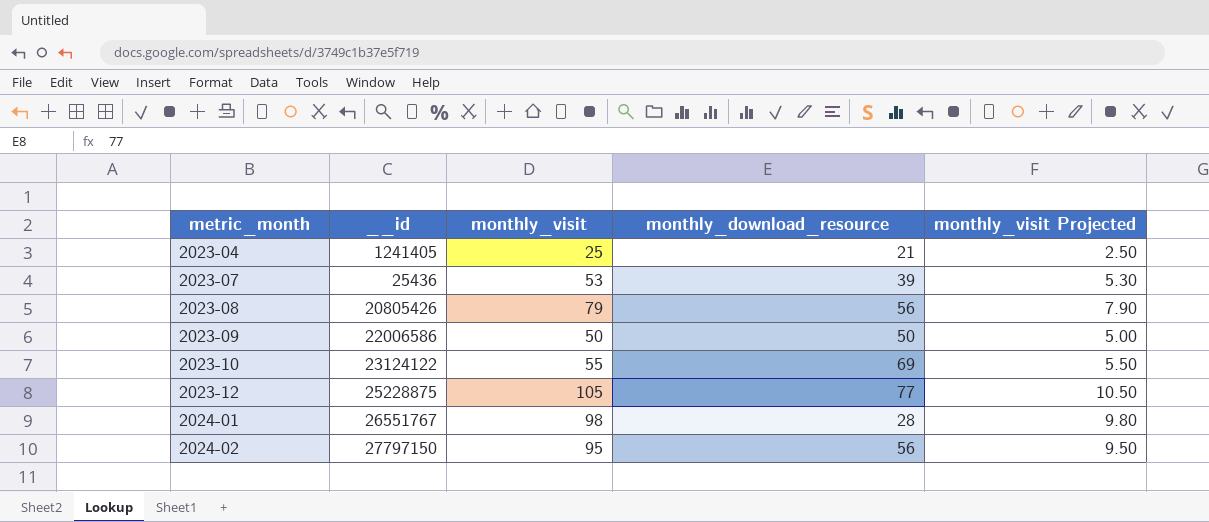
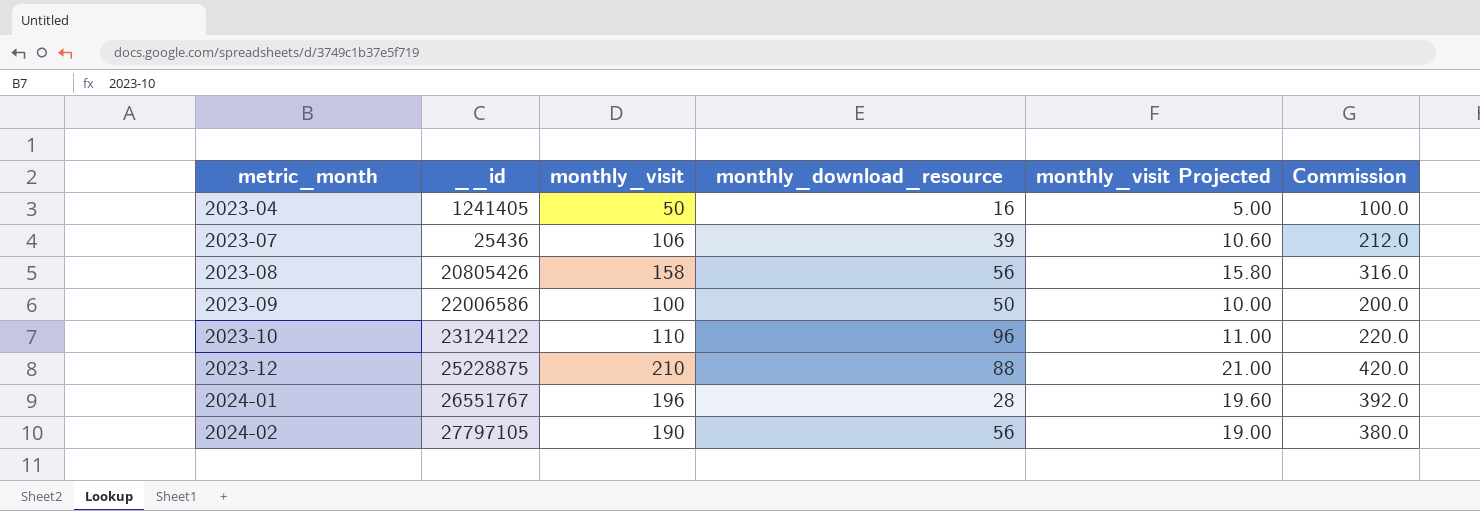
column Commission | formula: none -> [monthly_visit] * 2
2023-04 | monthly_visit: 25 -> 50
2023-04 | monthly_download_resource: 21 -> 16
2023-04 | monthly_visit Projected: 2.50 -> 5.00
2023-07 | monthly_visit: 53 -> 106
2023-07 | monthly_visit Projected: 5.30 -> 10.60
2023-08 | monthly_visit: 79 -> 158
2023-08 | monthly_visit Projected: 7.90 -> 15.80
2023-09 | monthly_visit: 50 -> 100
2023-09 | monthly_visit Projected: 5.00 -> 10.00
2023-10 | monthly_visit: 55 -> 110
2023-10 | monthly_download_resource: 69 -> 96
2023-10 | monthly_visit Projected: 5.50 -> 11.00
2023-12 | monthly_visit: 105 -> 210
2023-12 | monthly_download_resource: 77 -> 88
2023-12 | monthly_visit Projected: 10.50 -> 21.00
2024-01 | monthly_visit: 98 -> 196
2024-01 | monthly_visit Projected: 9.80 -> 19.60
2024-02 | __id: 27797150 -> 27797105
2024-02 | monthly_visit: 95 -> 190
2024-02 | monthly_visit Projected: 9.50 -> 19.00

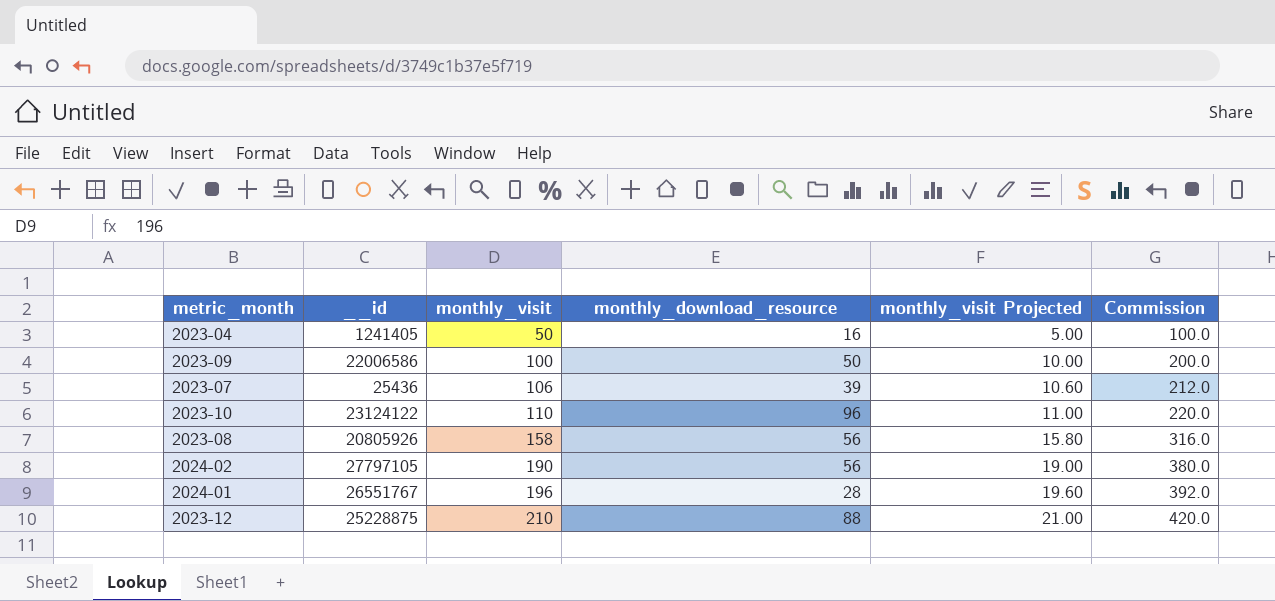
row order: metric_month ascending -> monthly_visit ascending
2023-08 | __id: 20805426 -> 20805926

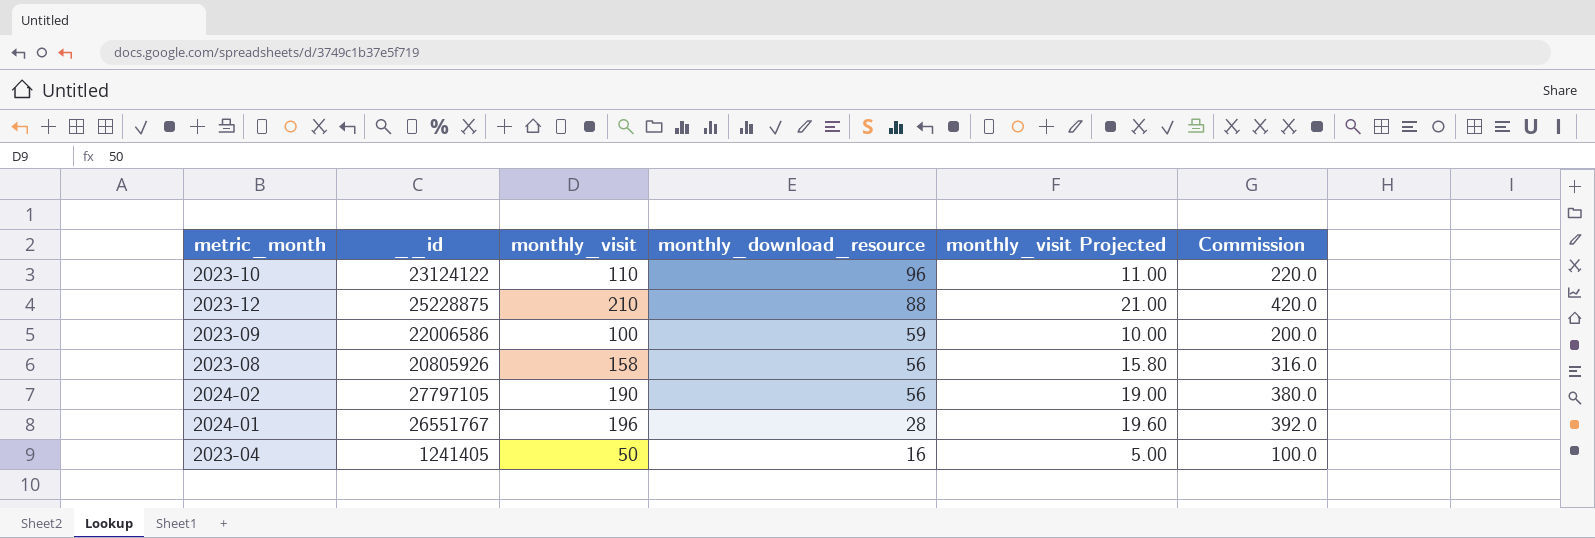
row order: monthly_visit ascending -> monthly_download_resource descending
row 2023-07: 25436 | 106 | 39 | 10.60 | 212.0 -> none
2023-09 | monthly_download_resource: 50 -> 59

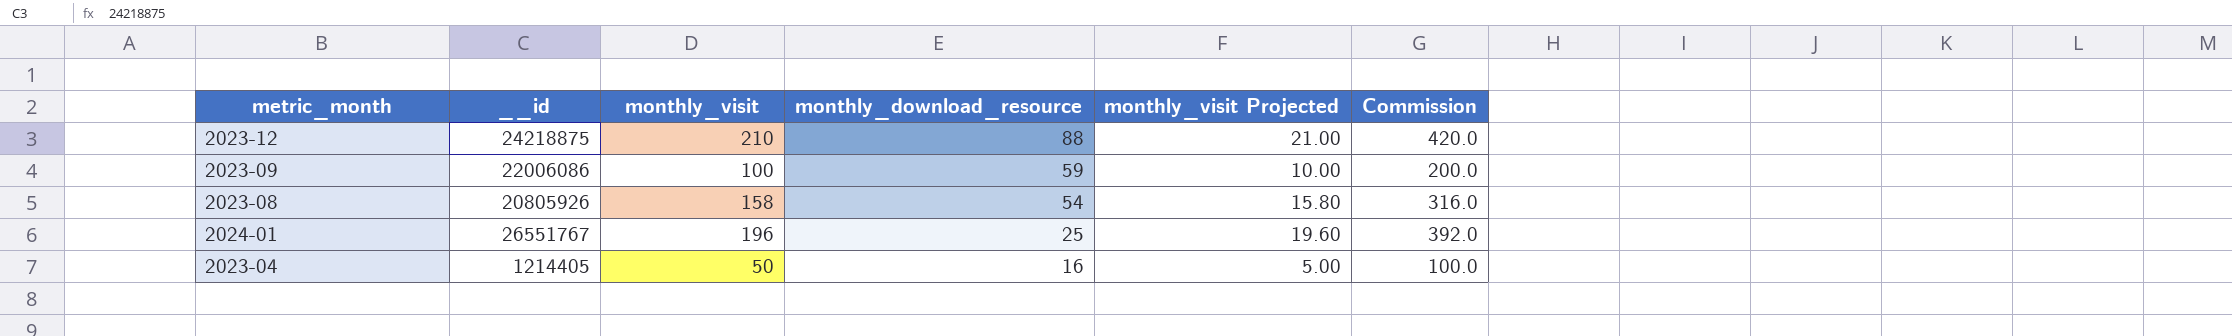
row 2023-10: 23124122 | 110 | 96 | 11.00 | 220.0 -> none
row 2024-02: 27797105 | 190 | 56 | 19.00 | 380.0 -> none
2023-12 | __id: 25228875 -> 24218875
2023-09 | __id: 22006586 -> 22006086
2023-08 | monthly_download_resource: 56 -> 54
2024-01 | monthly_download_resource: 28 -> 25
2023-04 | __id: 1241405 -> 1214405

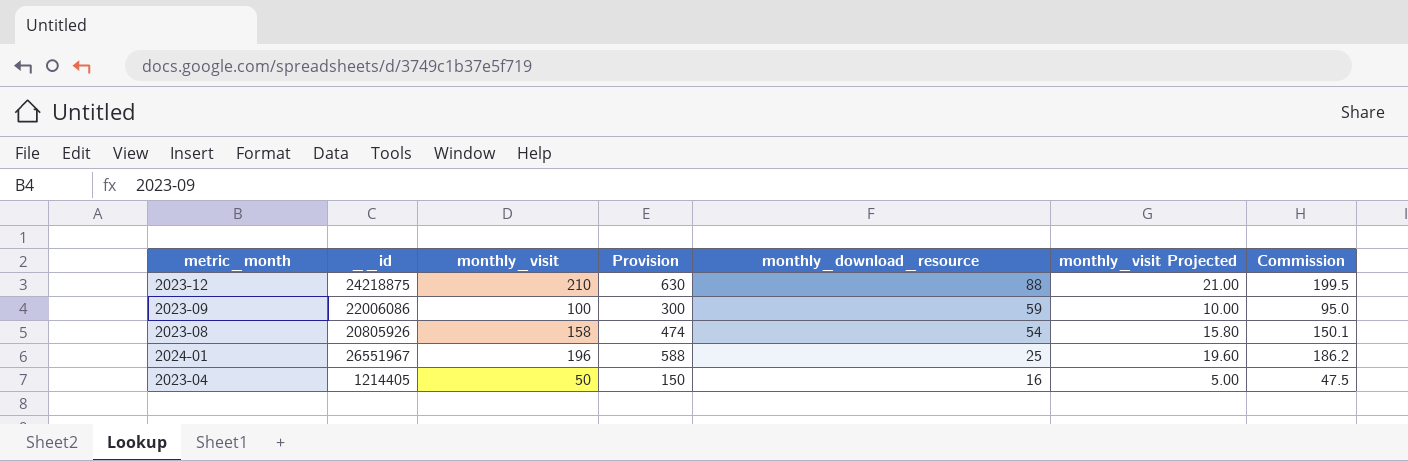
column Provision | formula: none -> [monthly_visit] * 3
column Commission | formula: [monthly_visit] * 2 -> [monthly_visit] * 0.95
2024-01 | __id: 26551767 -> 26551967

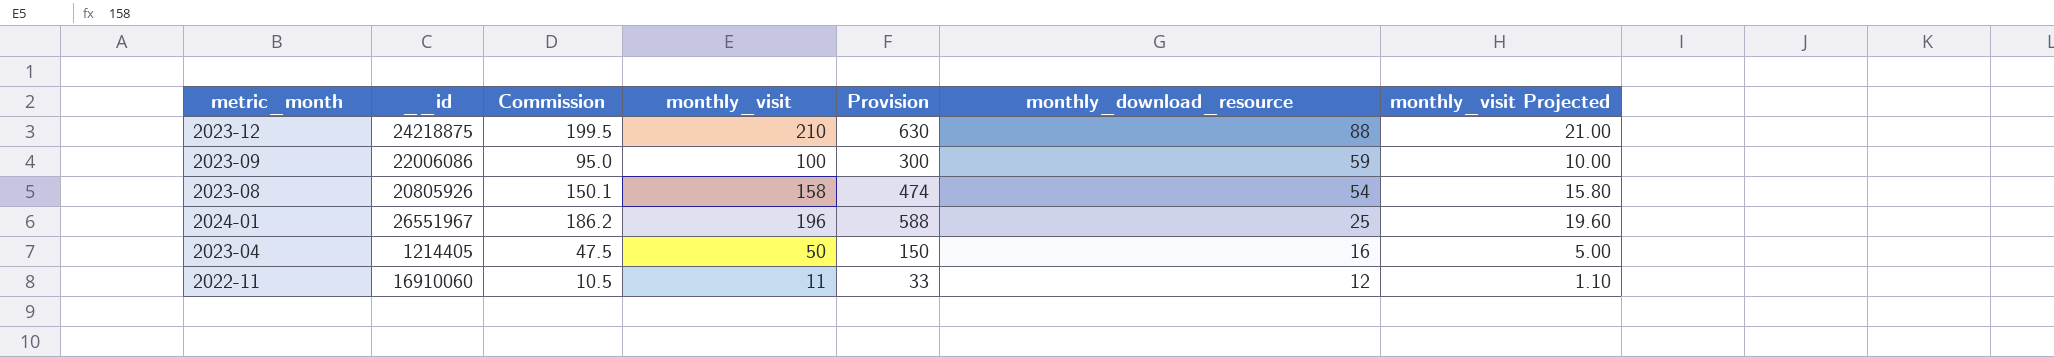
column Commission | position: 7 -> 3
row 2022-11: none -> 16910060 | 10.5 | 11 | 33 | 12 | 1.10

